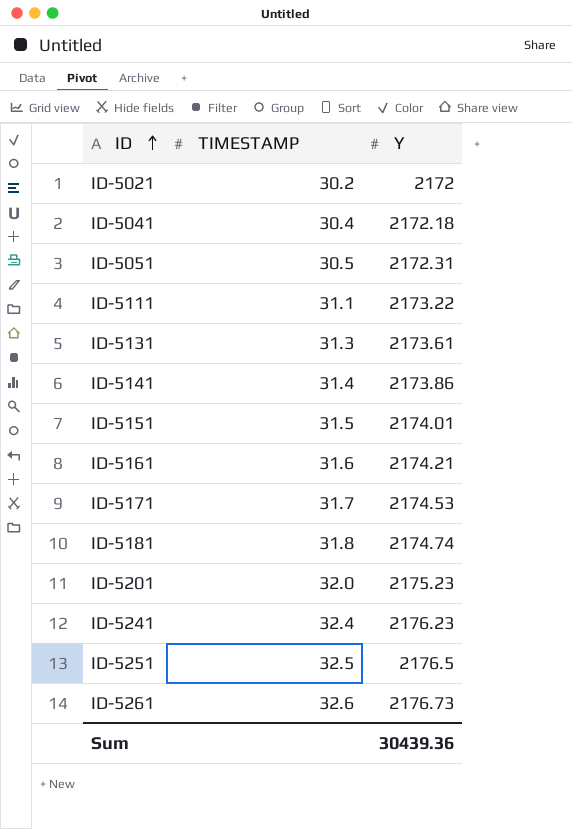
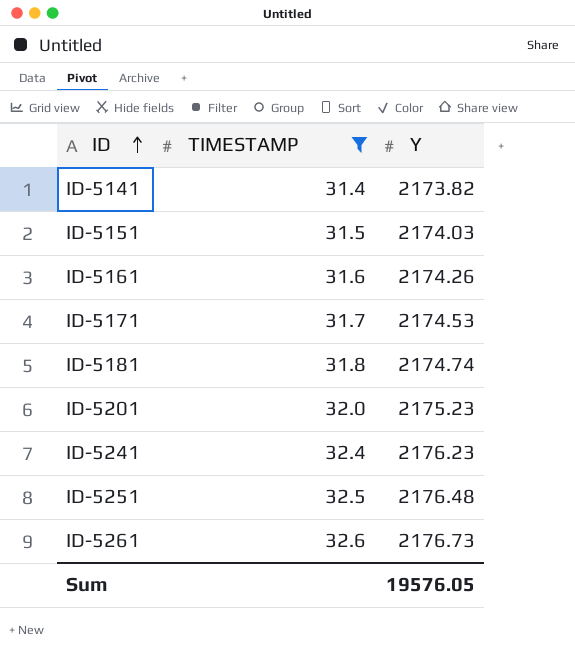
filter: none -> TIMESTAMP >= 31.4
ID-5141 | Y: 2173.86 -> 2173.82
ID-5151 | Y: 2174.01 -> 2174.03
ID-5161 | Y: 2174.21 -> 2174.26
ID-5251 | Y: 2176.5 -> 2176.48
Sum | Y: 30439.36 -> 19576.05

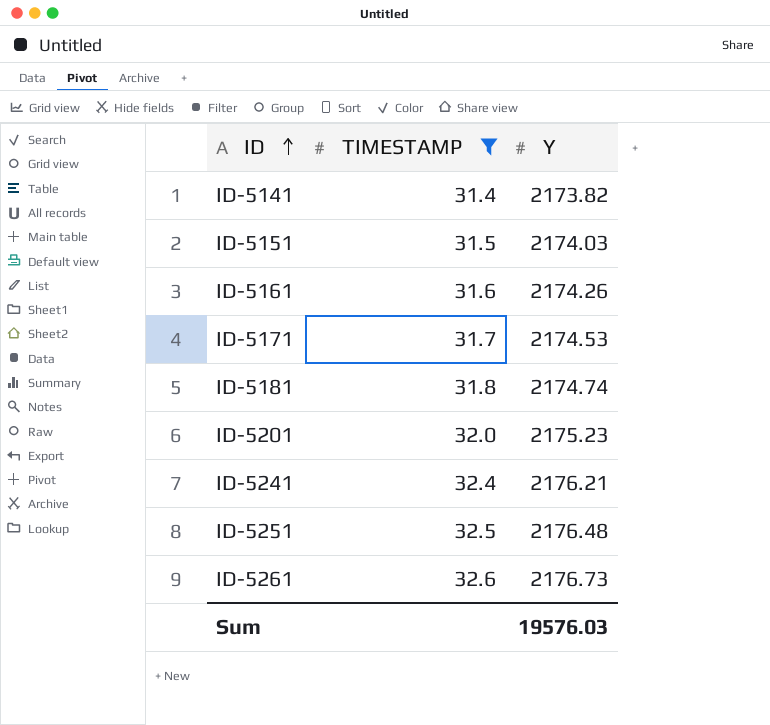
ID-5241 | Y: 2176.23 -> 2176.21
Sum | Y: 19576.05 -> 19576.03

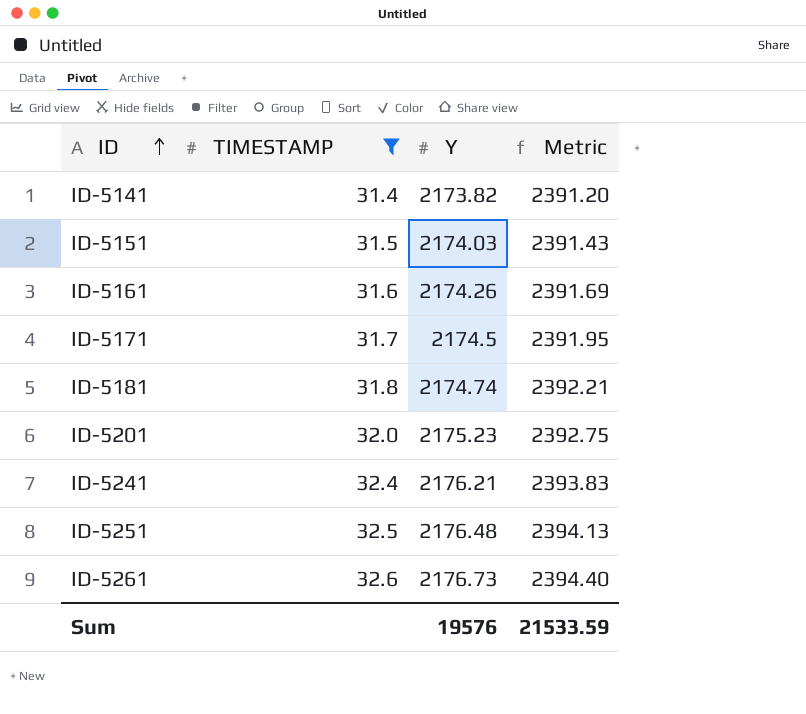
column Metric | formula: none -> [Y] * 1.1
ID-5171 | Y: 2174.53 -> 2174.5
Sum | Y: 19576.03 -> 19576

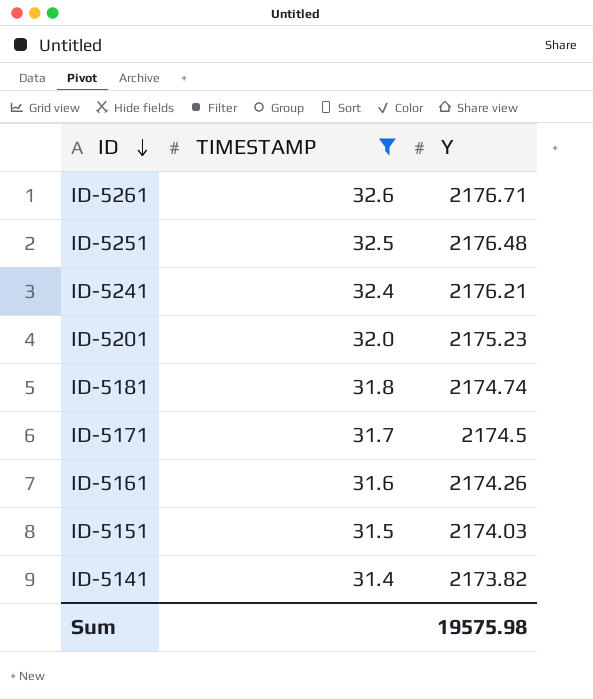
row order: ID ascending -> ID descending
column Metric | formula: [Y] * 1.1 -> none
ID-5261 | Y: 2176.73 -> 2176.71
Sum | Y: 19576 -> 19575.98

